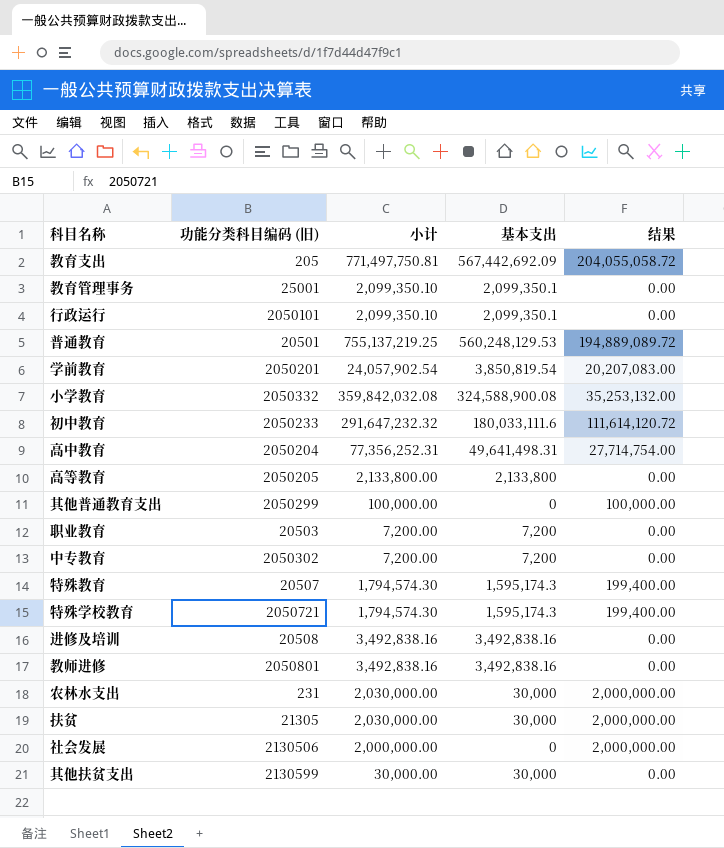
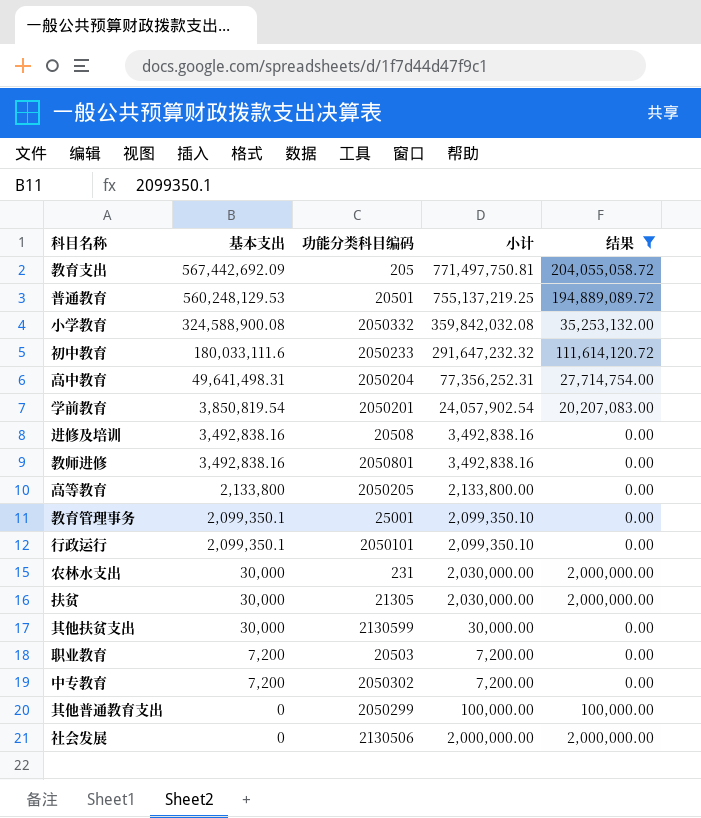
filter: none -> 结果 != 199,400.00
row order: none -> 基本支出 descending
column 基本支出 | position: 4 -> 2
column name: 功能分类科目编码 (旧) -> 功能分类科目编码

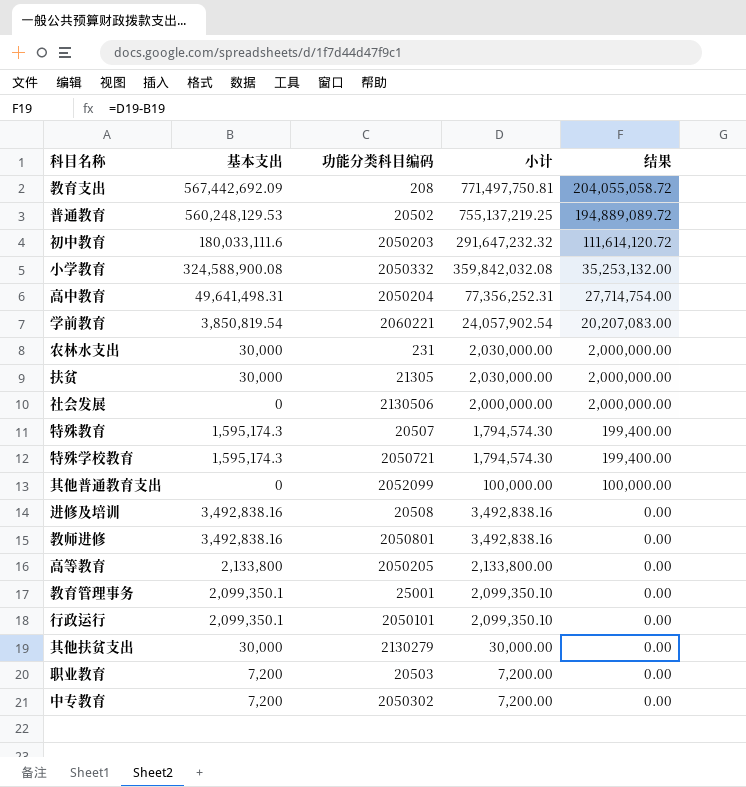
filter: 结果 != 199,400.00 -> none
row order: 基本支出 descending -> 结果 descending
教育支出 | 功能分类科目编码: 205 -> 208
普通教育 | 功能分类科目编码: 20501 -> 20502
初中教育 | 功能分类科目编码: 2050233 -> 2050203
学前教育 | 功能分类科目编码: 2050201 -> 2060221
其他普通教育支出 | 功能分类科目编码: 2050299 -> 2052099
其他扶贫支出 | 功能分类科目编码: 2130599 -> 2130279

